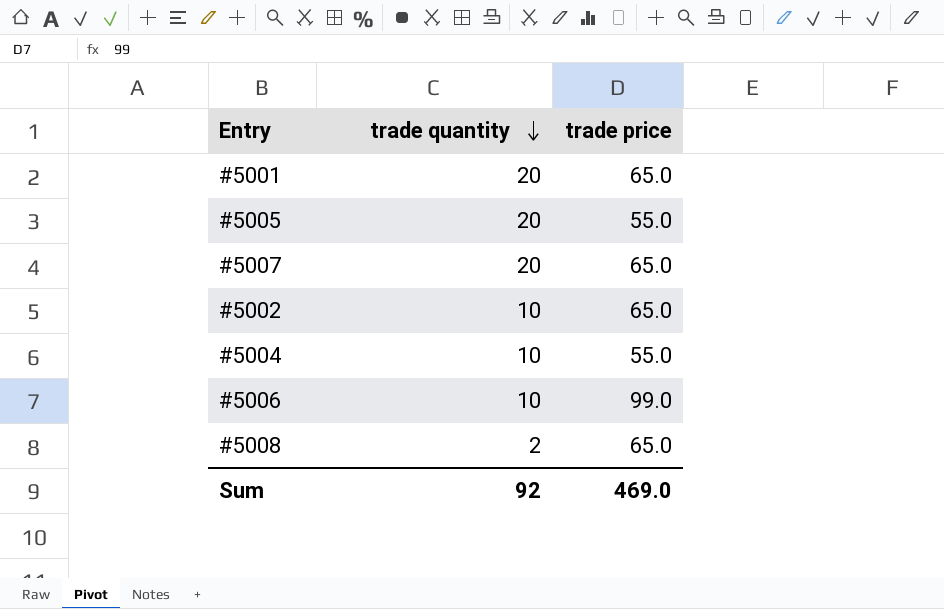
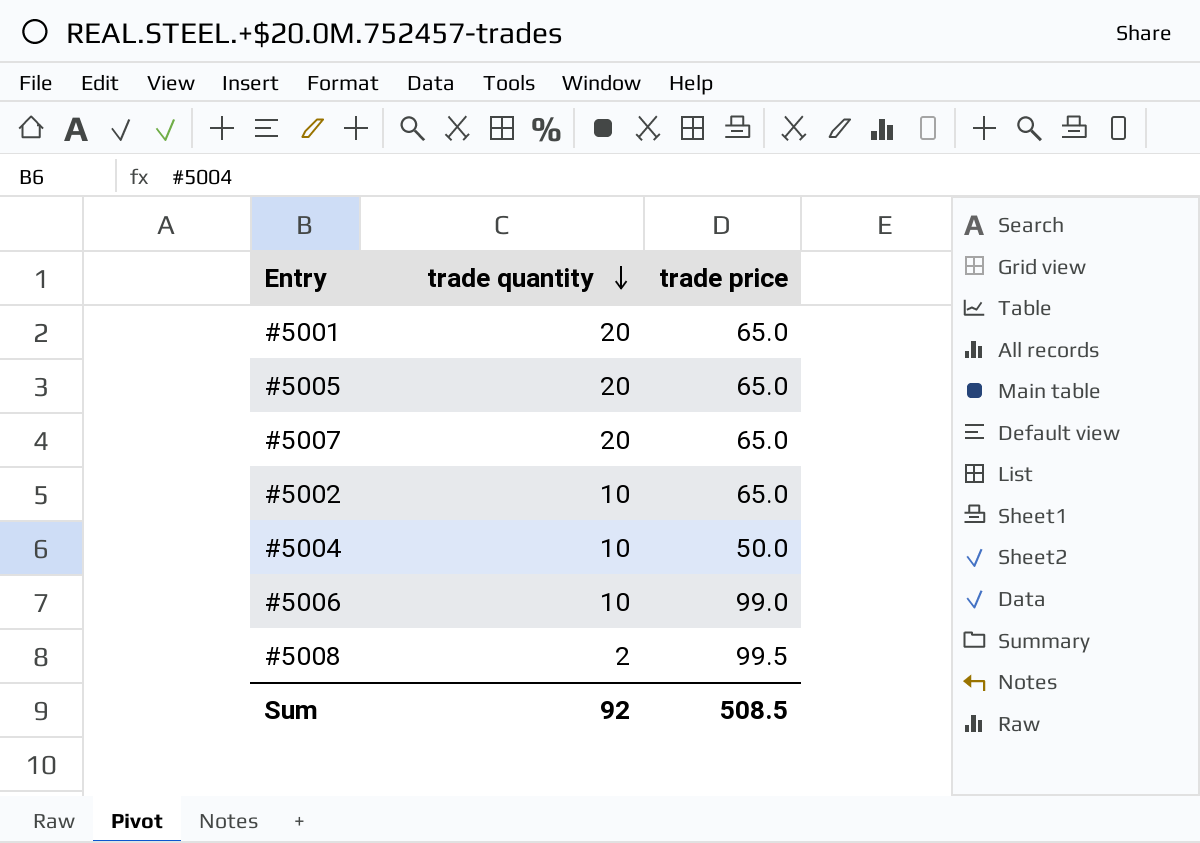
#5005 | trade price: 55.0 -> 65.0
#5004 | trade price: 55.0 -> 50.0
#5008 | trade price: 65.0 -> 99.5
Sum | trade price: 469.0 -> 508.5

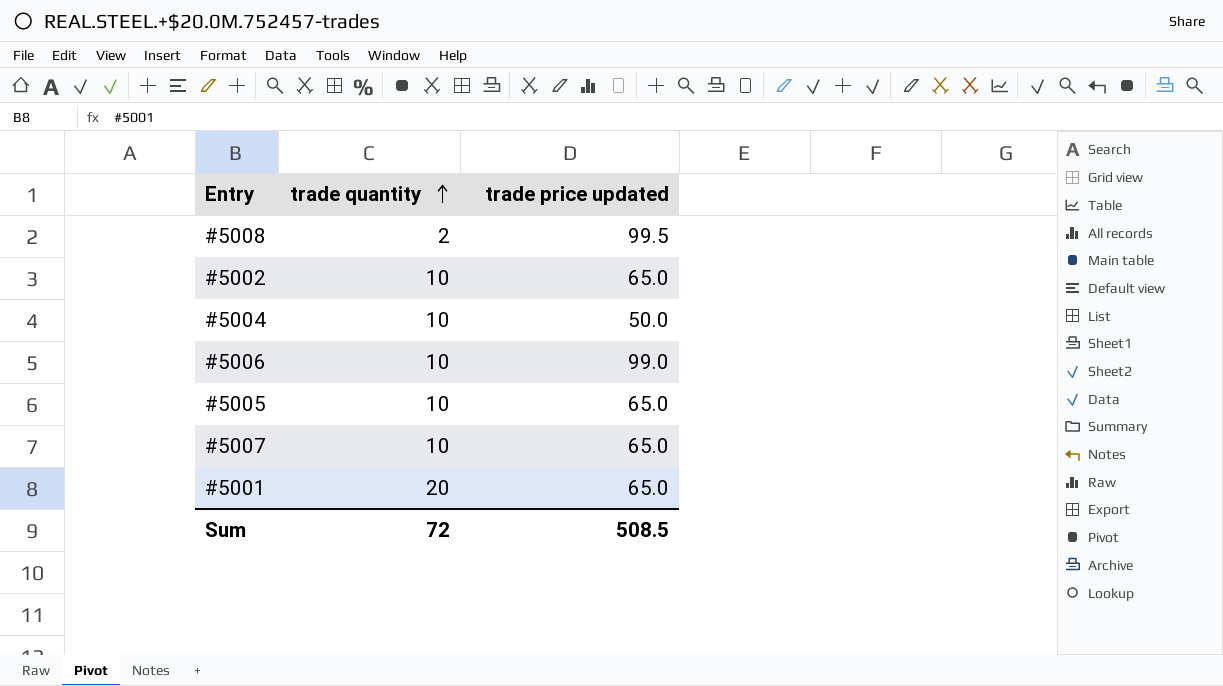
row order: trade quantity descending -> trade quantity ascending
column name: trade price -> trade price updated
#5005 | trade quantity: 20 -> 10
#5007 | trade quantity: 20 -> 10
Sum | trade quantity: 92 -> 72

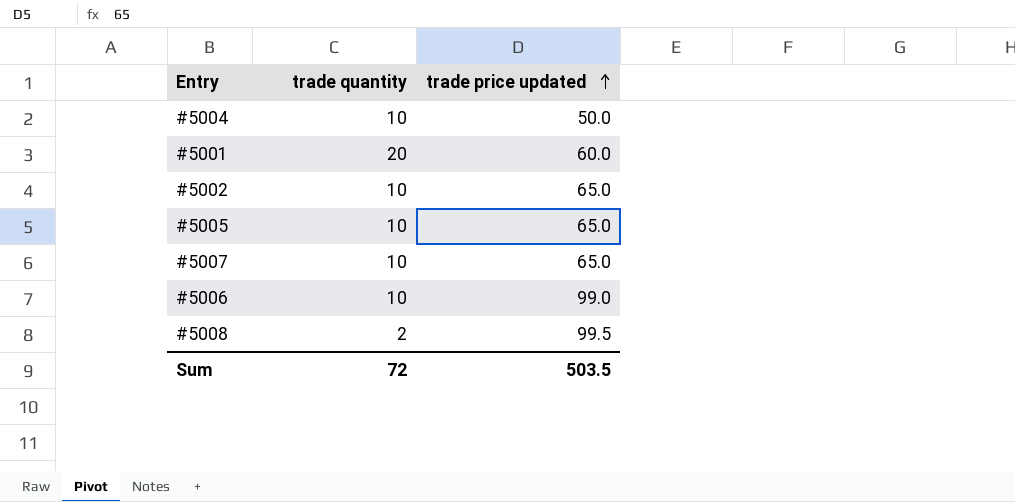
row order: trade quantity ascending -> trade price updated ascending
#5001 | trade price updated: 65.0 -> 60.0
Sum | trade price updated: 508.5 -> 503.5

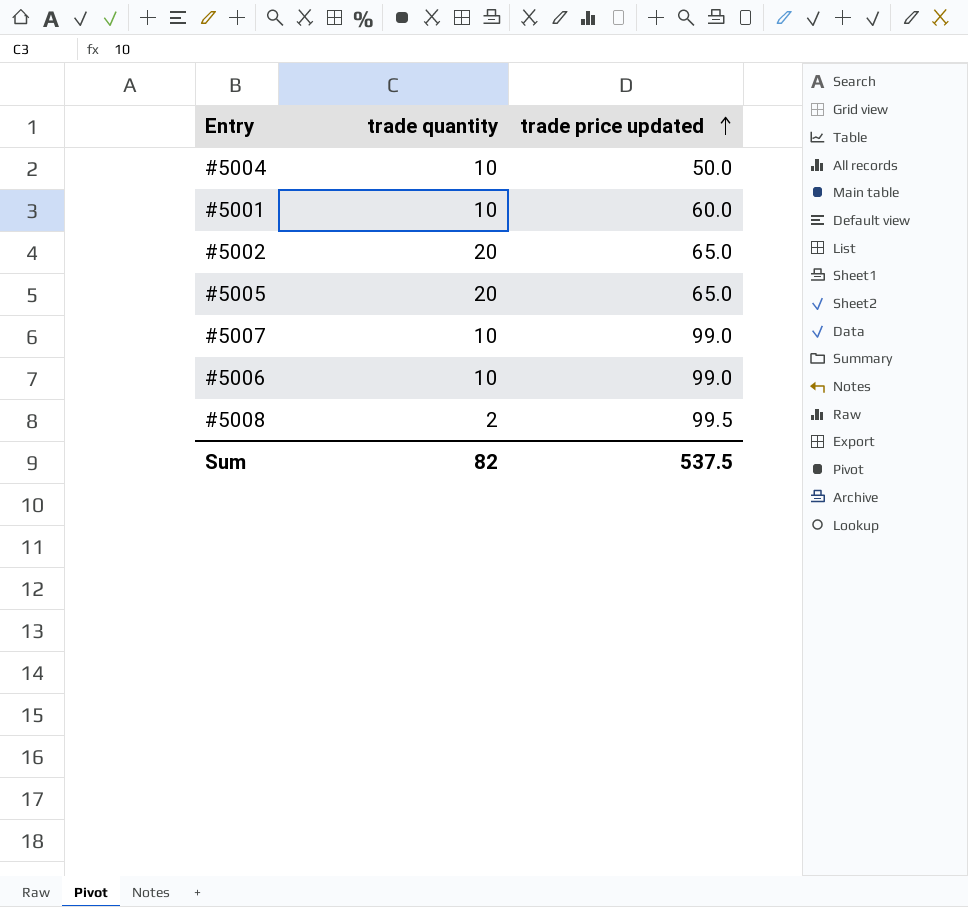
#5001 | trade quantity: 20 -> 10
#5002 | trade quantity: 10 -> 20
#5005 | trade quantity: 10 -> 20
#5007 | trade price updated: 65.0 -> 99.0
Sum | trade quantity: 72 -> 82
Sum | trade price updated: 503.5 -> 537.5

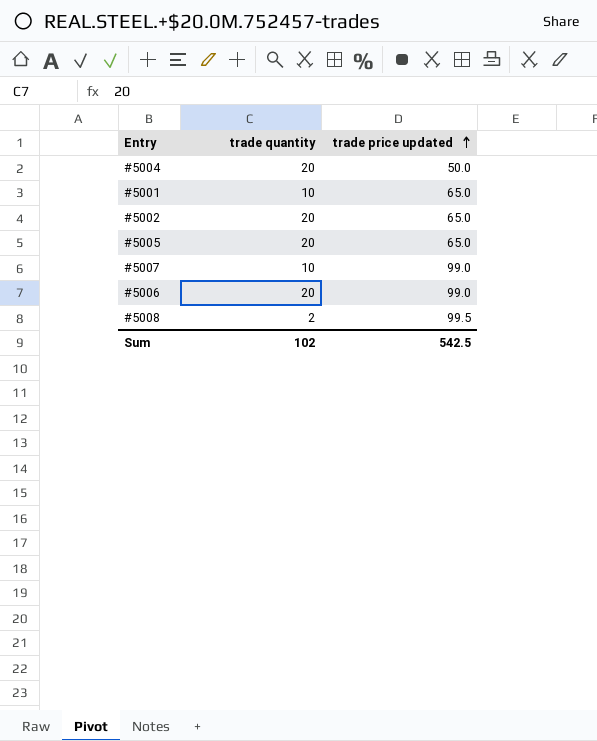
#5004 | trade quantity: 10 -> 20
#5001 | trade price updated: 60.0 -> 65.0
#5006 | trade quantity: 10 -> 20
Sum | trade quantity: 82 -> 102
Sum | trade price updated: 537.5 -> 542.5

